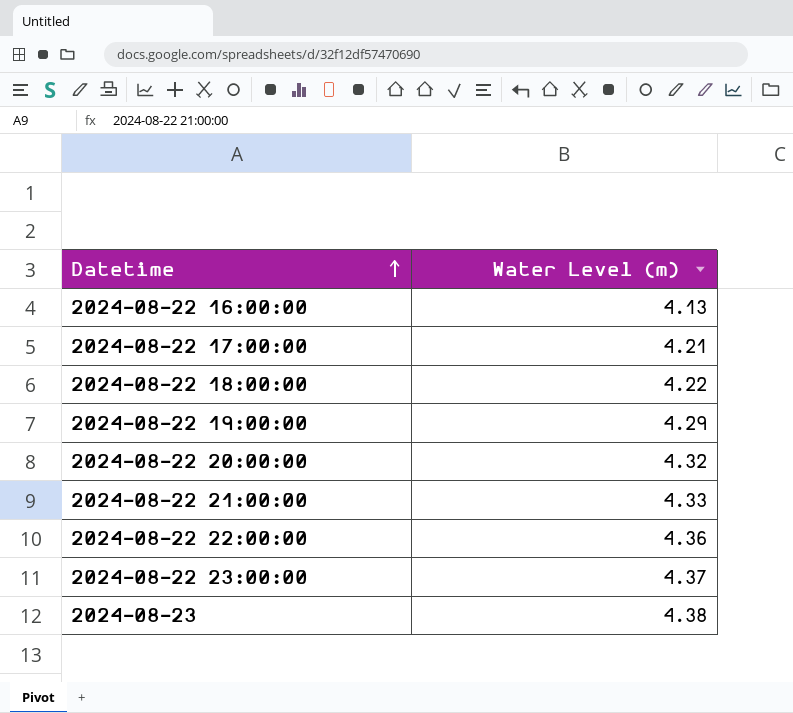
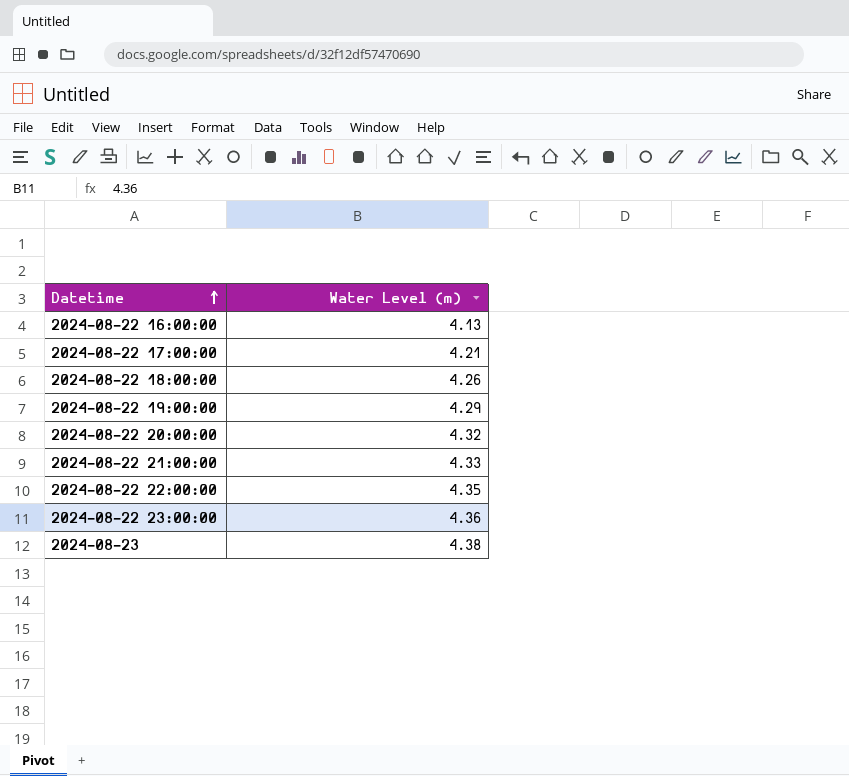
2024-08-22 18:00:00 | Water Level (m): 4.22 -> 4.26
2024-08-22 22:00:00 | Water Level (m): 4.36 -> 4.35
2024-08-22 23:00:00 | Water Level (m): 4.37 -> 4.36

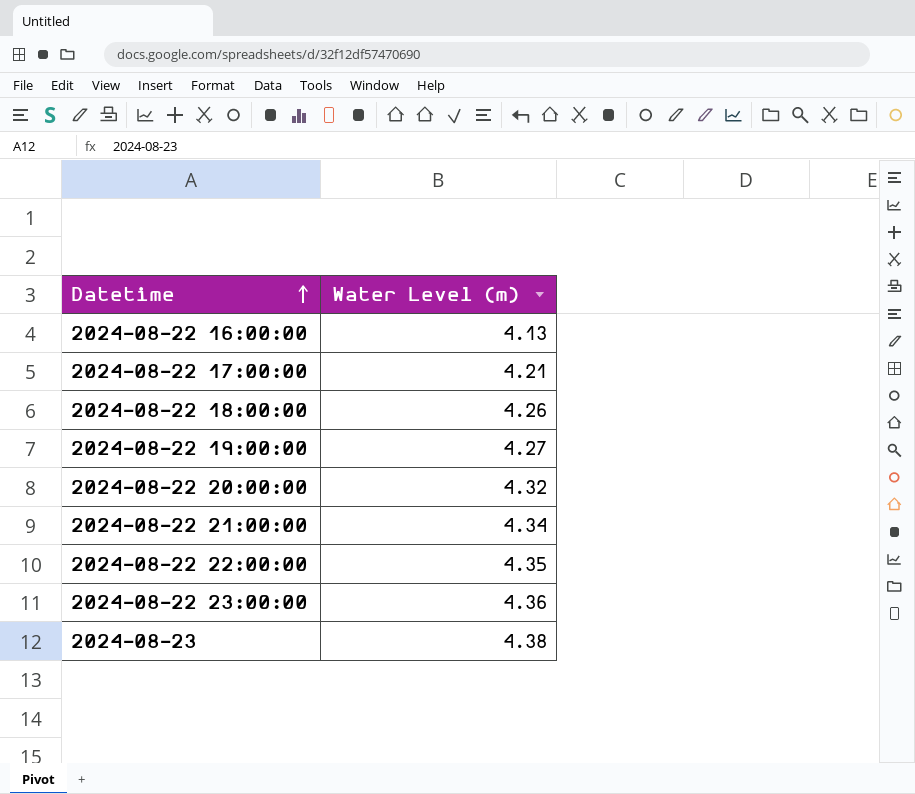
2024-08-22 19:00:00 | Water Level (m): 4.29 -> 4.27
2024-08-22 21:00:00 | Water Level (m): 4.33 -> 4.34

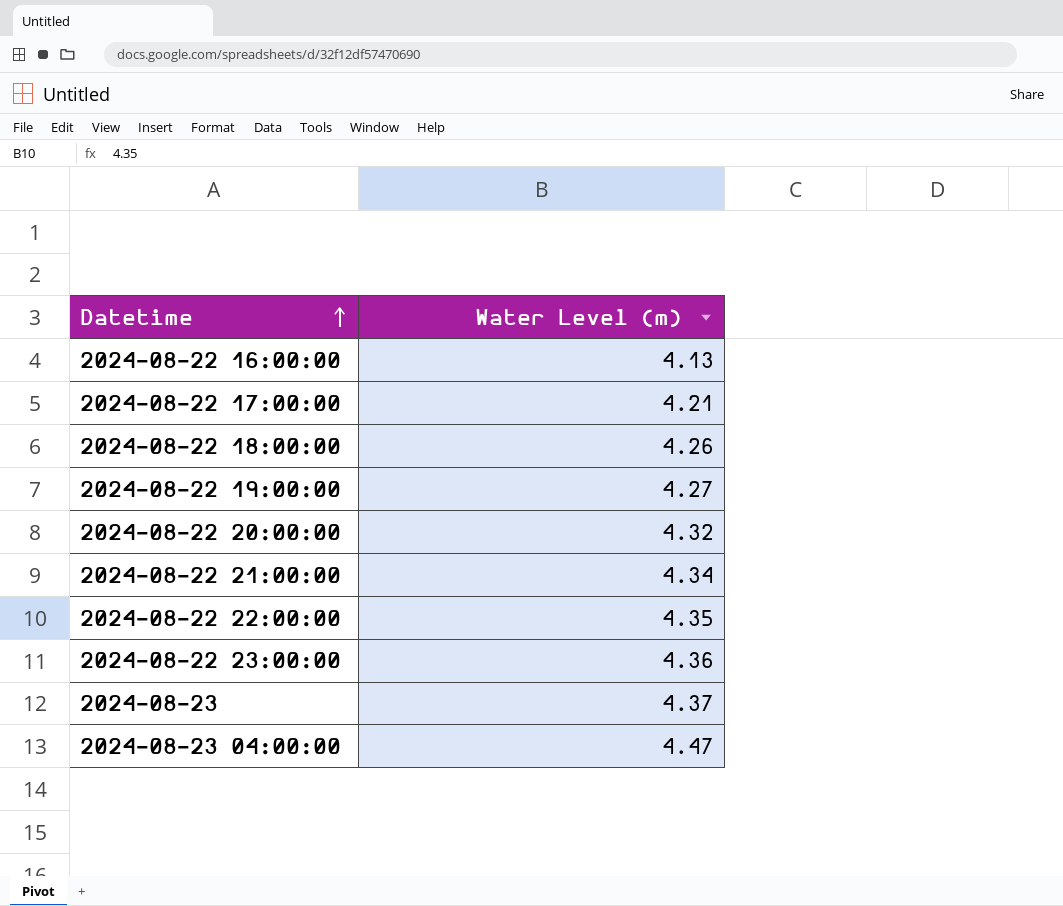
2024-08-23 | Water Level (m): 4.38 -> 4.37
row 2024-08-23 04:00:00: none -> 4.47

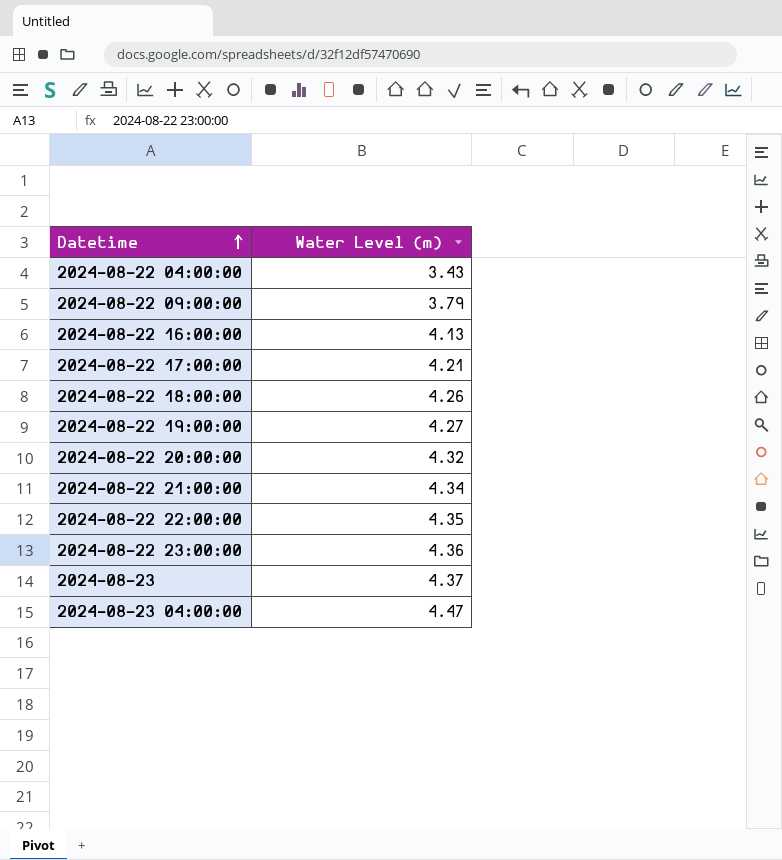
row 2024-08-22 04:00:00: none -> 3.43
row 2024-08-22 09:00:00: none -> 3.79

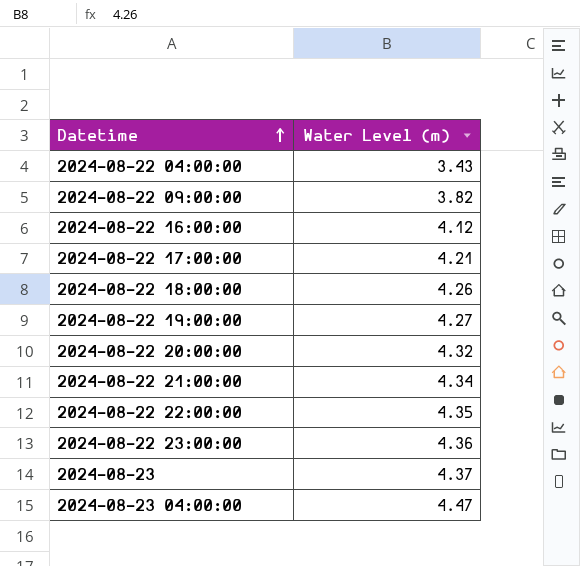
2024-08-22 09:00:00 | Water Level (m): 3.79 -> 3.82
2024-08-22 16:00:00 | Water Level (m): 4.13 -> 4.12

